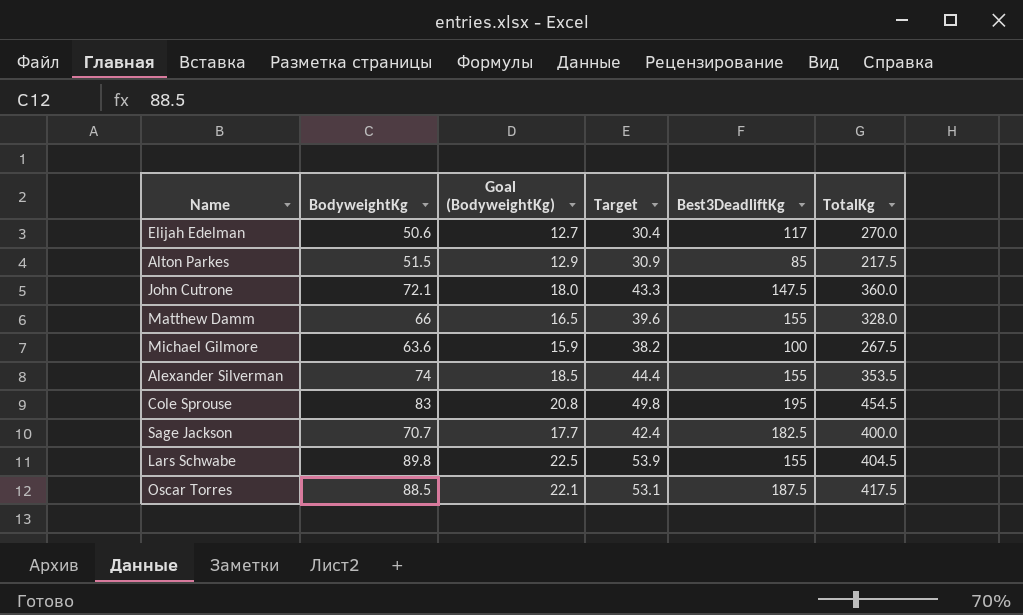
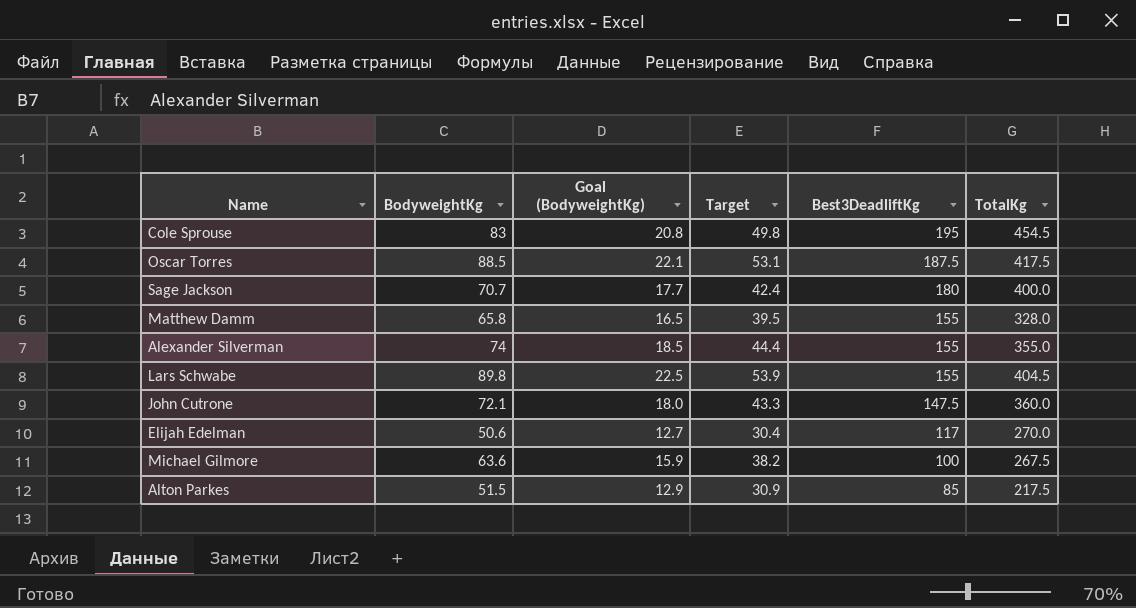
row order: none -> Best3DeadliftKg descending
Sage Jackson | Best3DeadliftKg: 182.5 -> 180
Matthew Damm | BodyweightKg: 66 -> 65.8
Matthew Damm | Target: 39.6 -> 39.5
Alexander Silverman | TotalKg: 353.5 -> 355.0

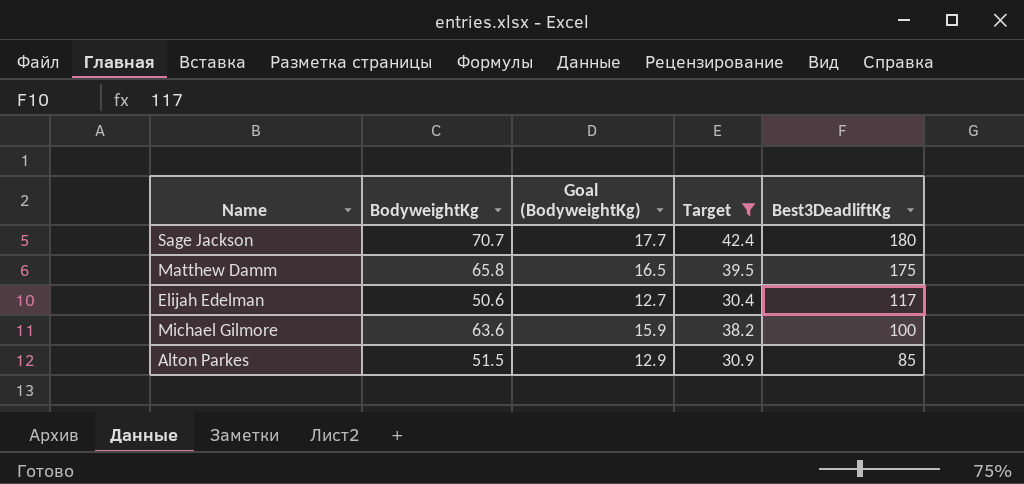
filter: none -> Target <= 42.4
column TotalKg | position: 6 -> none
Matthew Damm | Best3DeadliftKg: 155 -> 175

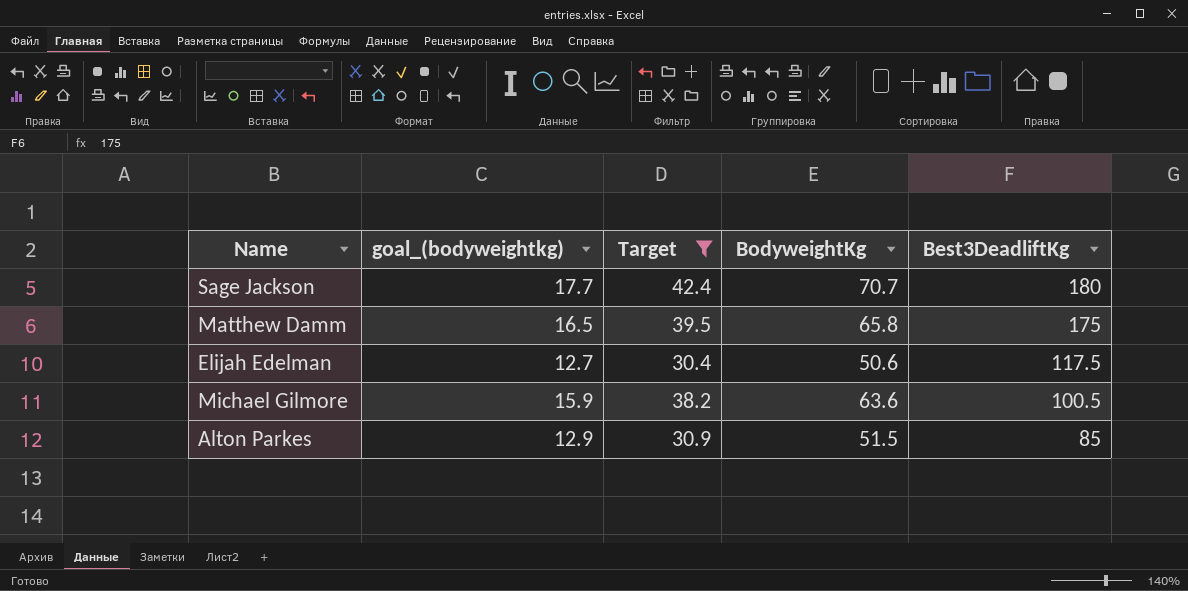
column name: Goal (BodyweightKg) -> goal_(bodyweightkg)
column BodyweightKg | position: 2 -> 4
Elijah Edelman | Best3DeadliftKg: 117 -> 117.5
Michael Gilmore | Best3DeadliftKg: 100 -> 100.5

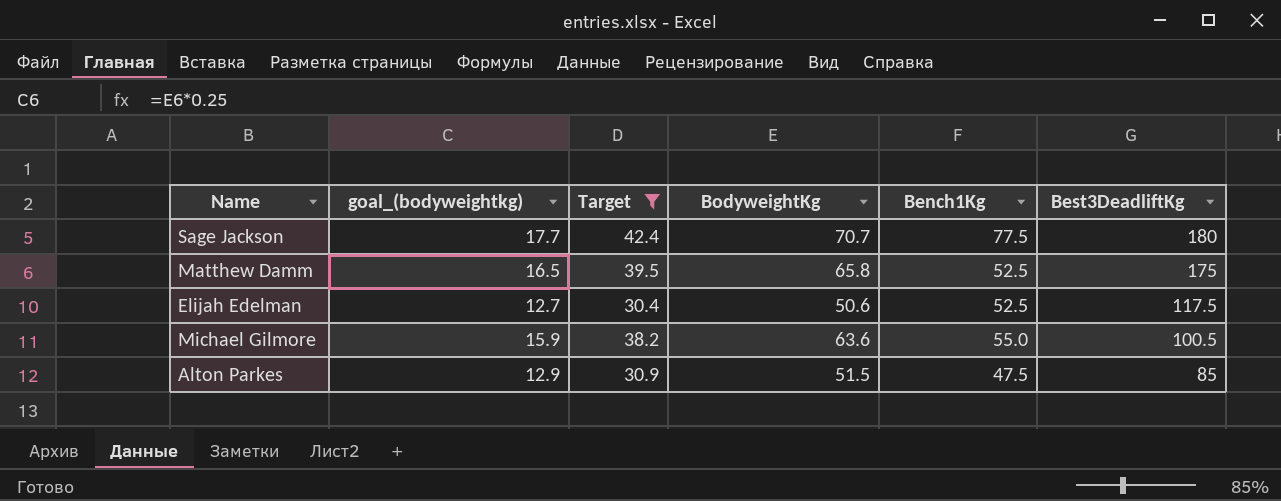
column Bench1Kg | position: none -> 5

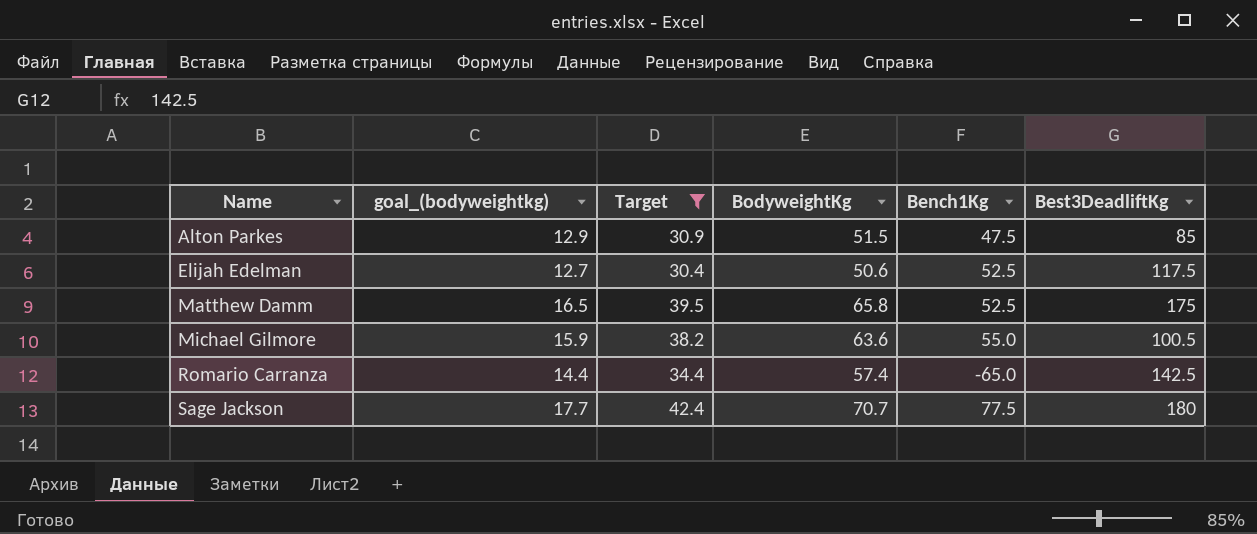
row order: Best3DeadliftKg descending -> Name ascending
row Romario Carranza: none -> 14.4 | 34.4 | 57.4 | -65.0 | 142.5

